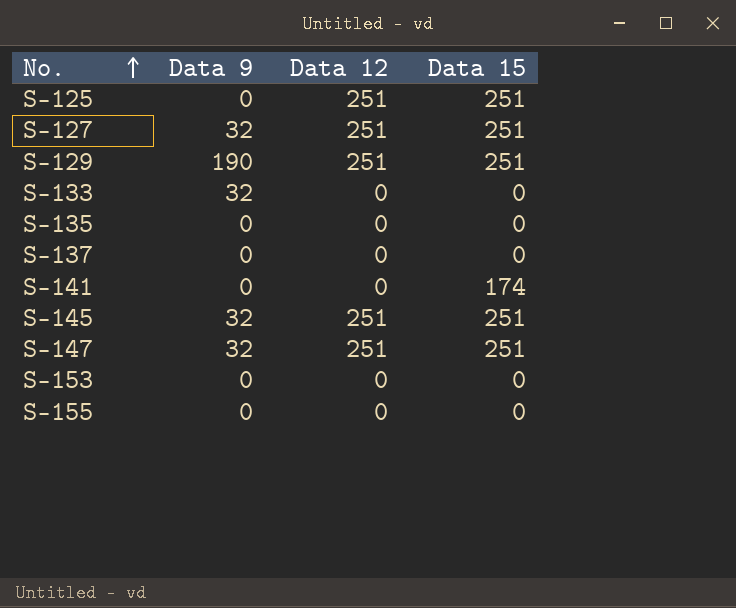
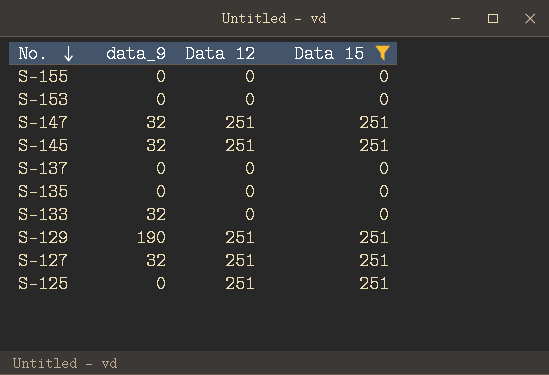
filter: none -> Data 15 != 174
row order: No. ascending -> No. descending
column name: Data 9 -> data_9

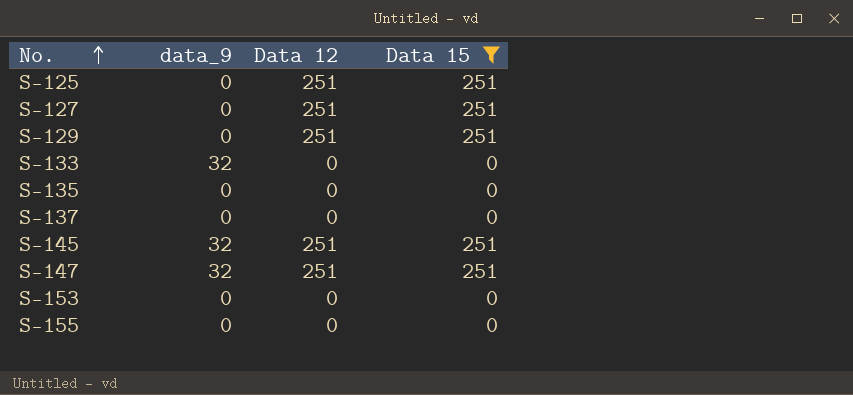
row order: No. descending -> No. ascending
S-127 | data_9: 32 -> 0
S-129 | data_9: 190 -> 0

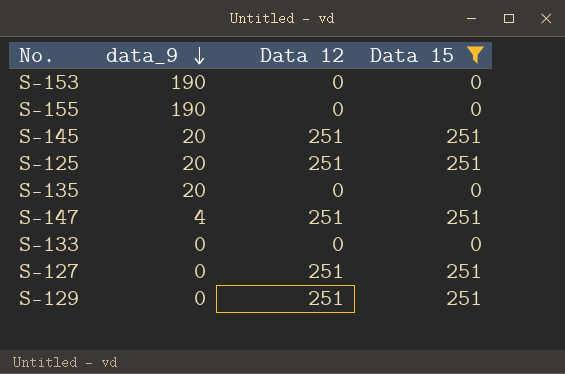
row order: No. ascending -> data_9 descending
row S-137: 0 | 0 | 0 -> none
S-153 | data_9: 0 -> 190
S-155 | data_9: 0 -> 190
S-145 | data_9: 32 -> 20
S-125 | data_9: 0 -> 20
S-135 | data_9: 0 -> 20
S-147 | data_9: 32 -> 4
S-133 | data_9: 32 -> 0

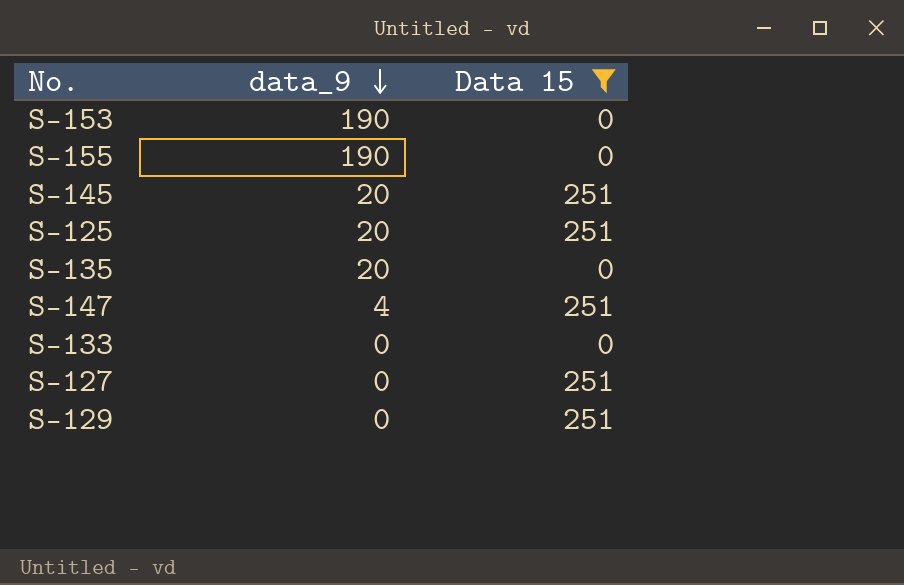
column Data 12 | position: 3 -> none

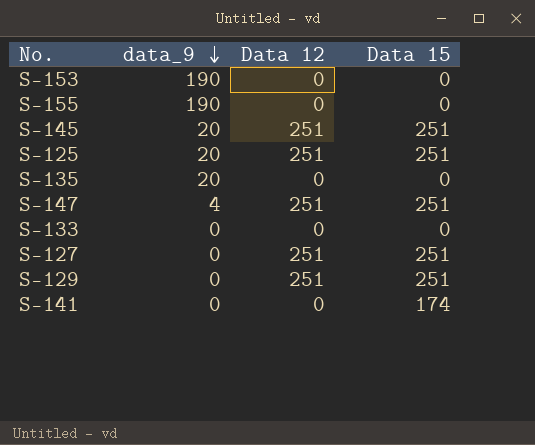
filter: Data 15 != 174 -> none
column Data 12 | position: none -> 3

